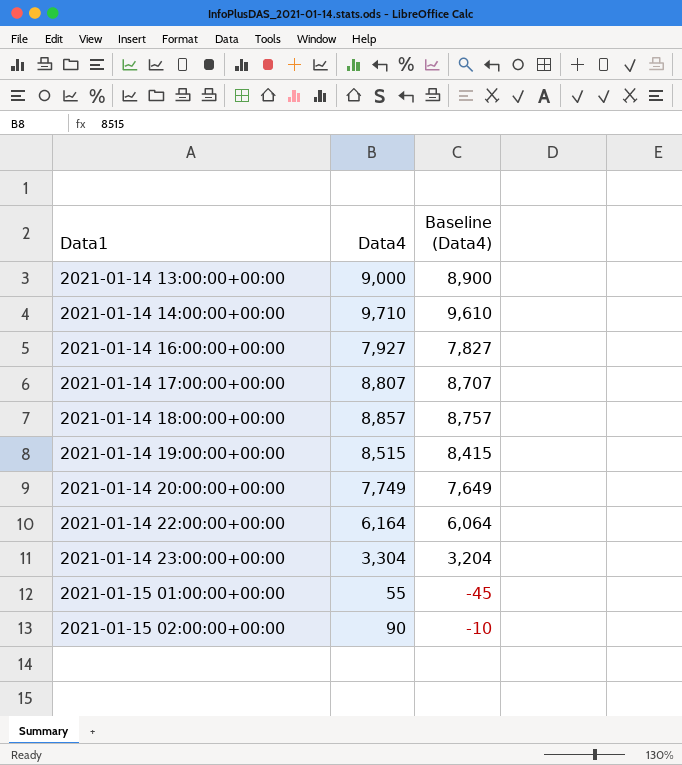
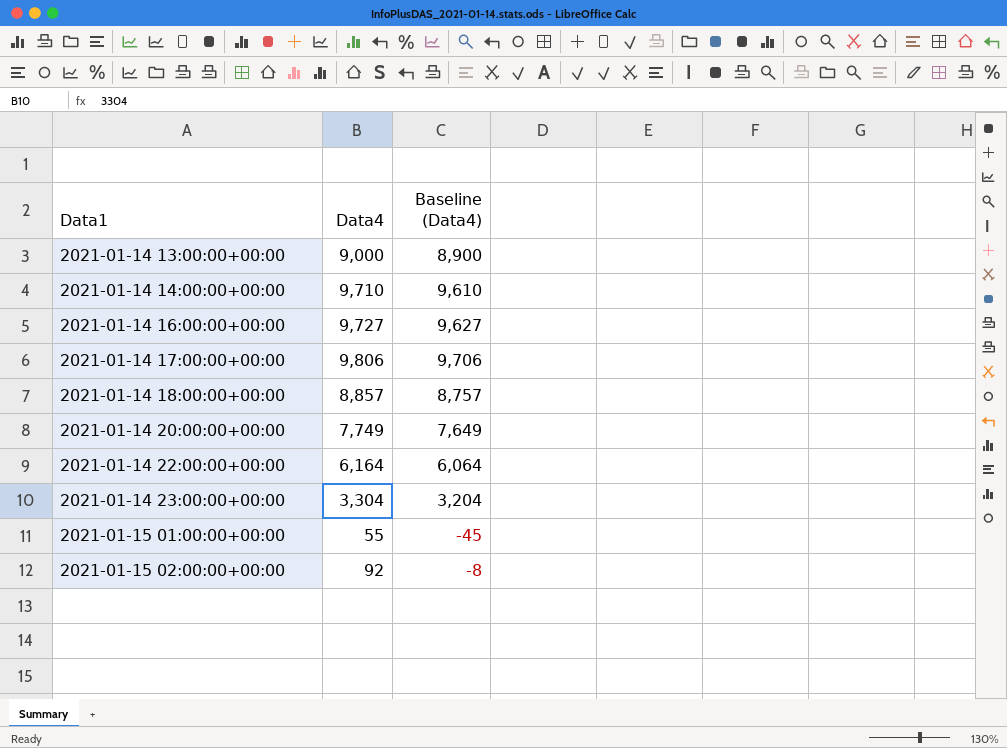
row 2021-01-14 19:00:00+00:00: 8,515 | 8,415 -> none
2021-01-14 16:00:00+00:00 | Data4: 7,927 -> 9,727
2021-01-14 16:00:00+00:00 | Baseline (Data4): 7,827 -> 9,627
2021-01-14 17:00:00+00:00 | Data4: 8,807 -> 9,806
2021-01-14 17:00:00+00:00 | Baseline (Data4): 8,707 -> 9,706
2021-01-15 02:00:00+00:00 | Data4: 90 -> 92
2021-01-15 02:00:00+00:00 | Baseline (Data4): -10 -> -8

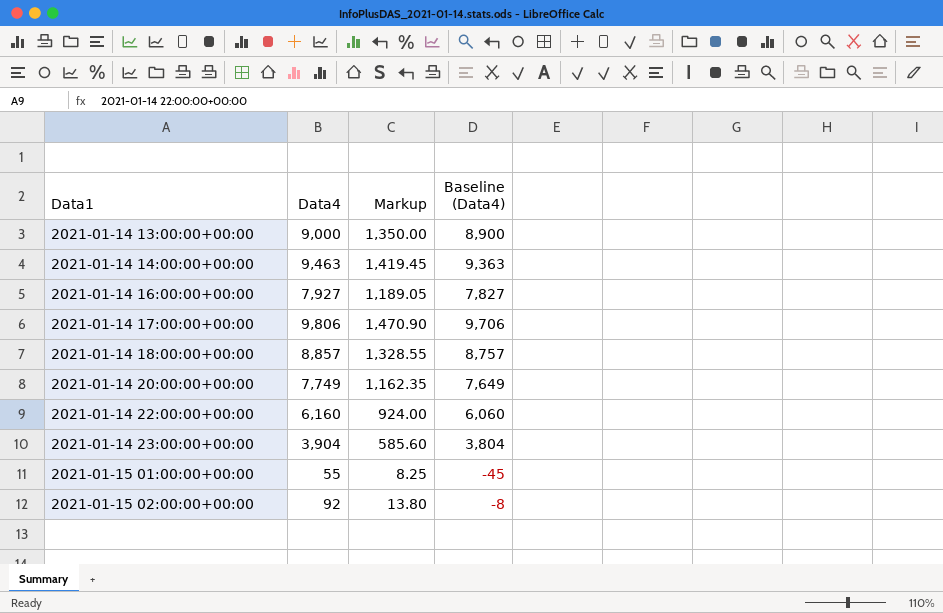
column Markup | formula: none -> [Data4] * 0.15
2021-01-14 14:00:00+00:00 | Data4: 9,710 -> 9,463
2021-01-14 14:00:00+00:00 | Baseline (Data4): 9,610 -> 9,363
2021-01-14 16:00:00+00:00 | Data4: 9,727 -> 7,927
2021-01-14 16:00:00+00:00 | Baseline (Data4): 9,627 -> 7,827
2021-01-14 22:00:00+00:00 | Data4: 6,164 -> 6,160
2021-01-14 22:00:00+00:00 | Baseline (Data4): 6,064 -> 6,060
2021-01-14 23:00:00+00:00 | Data4: 3,304 -> 3,904
2021-01-14 23:00:00+00:00 | Baseline (Data4): 3,204 -> 3,804

